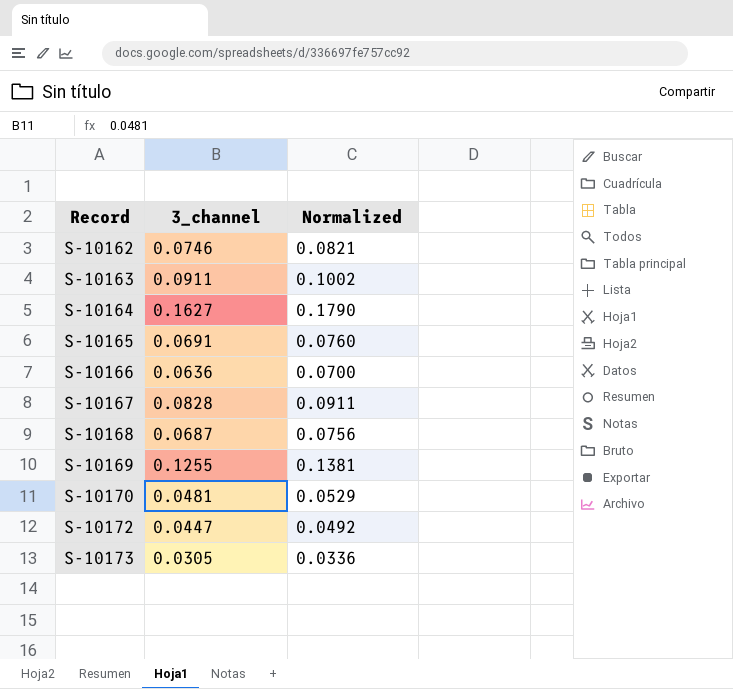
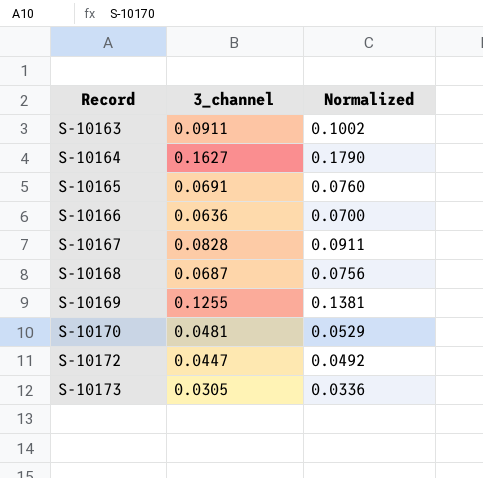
row S-10162: 0.0746 | 0.0821 -> none

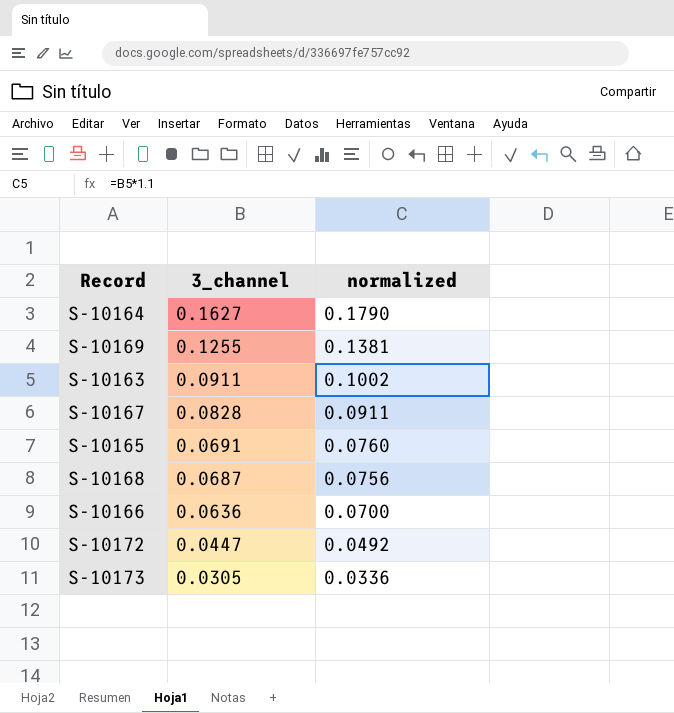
row order: Record ascending -> 3_channel descending
column name: Normalized -> normalized
row S-10170: 0.0481 | 0.0529 -> none

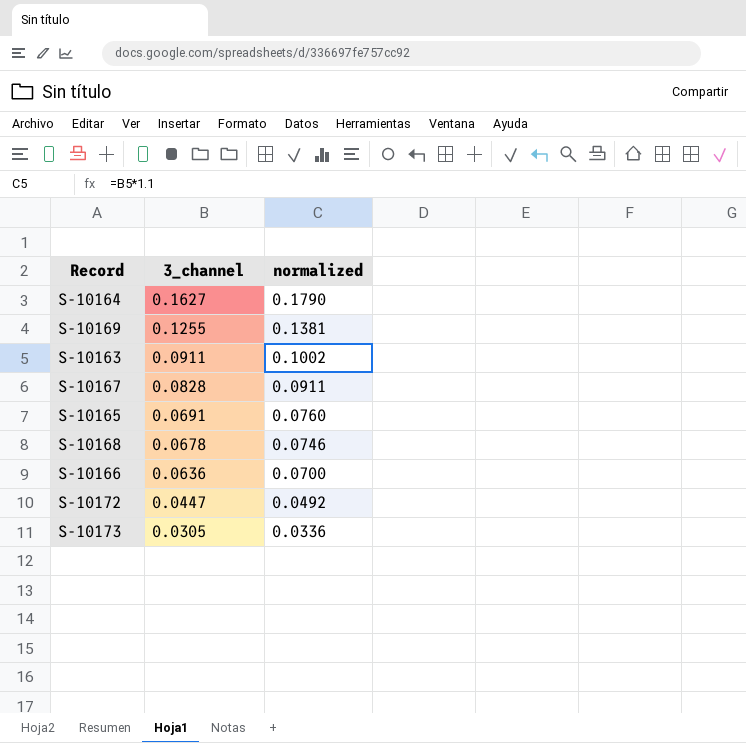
S-10168 | 3_channel: 0.0687 -> 0.0678
S-10168 | normalized: 0.0756 -> 0.0746

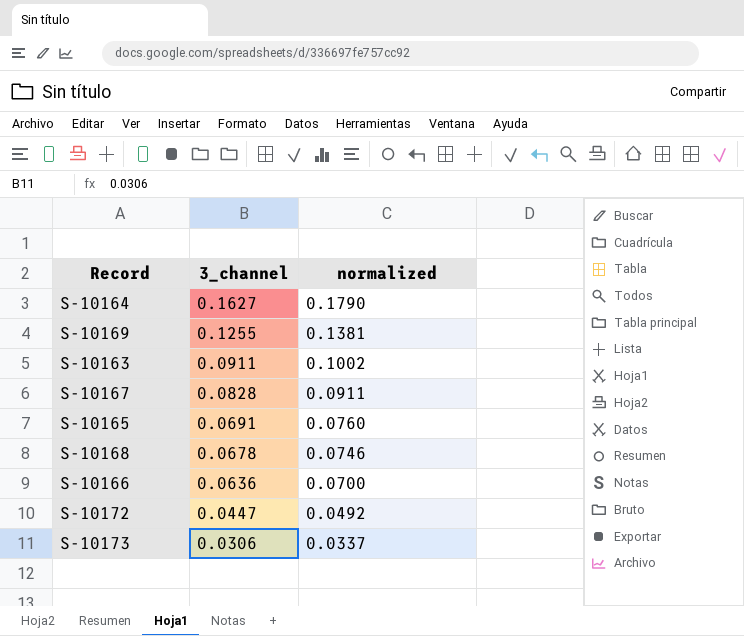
S-10173 | 3_channel: 0.0305 -> 0.0306
S-10173 | normalized: 0.0336 -> 0.0337

